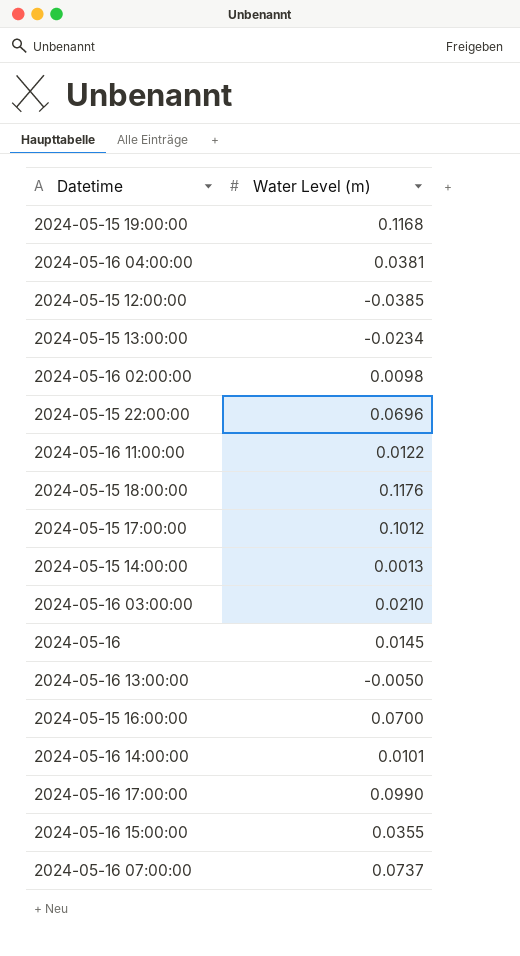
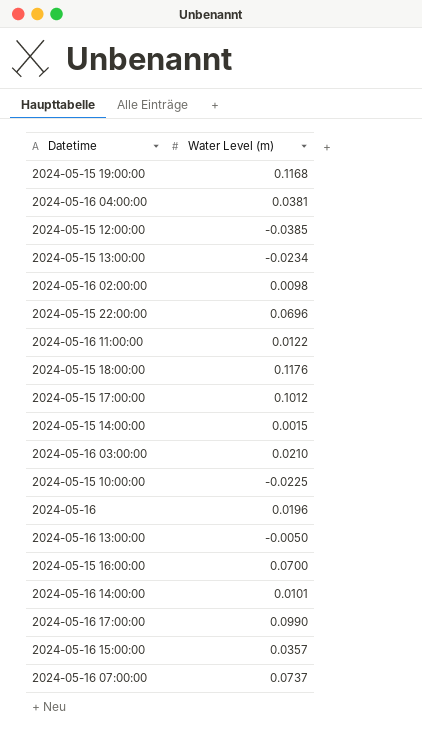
2024-05-15 14:00:00 | Water Level (m): 0.0013 -> 0.0015
row 2024-05-15 10:00:00: none -> -0.0225
2024-05-16 | Water Level (m): 0.0145 -> 0.0196
2024-05-16 15:00:00 | Water Level (m): 0.0355 -> 0.0357

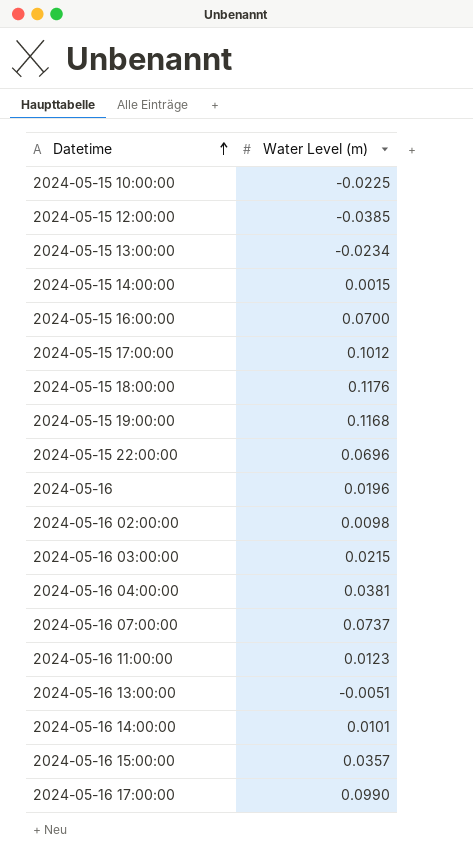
row order: none -> Datetime ascending
2024-05-16 03:00:00 | Water Level (m): 0.0210 -> 0.0215
2024-05-16 11:00:00 | Water Level (m): 0.0122 -> 0.0123
2024-05-16 13:00:00 | Water Level (m): -0.0050 -> -0.0051

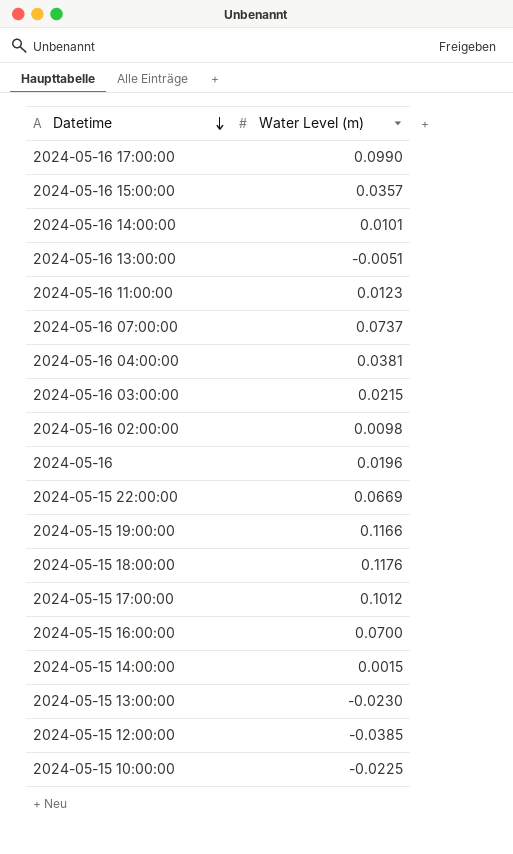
row order: Datetime ascending -> Datetime descending
2024-05-15 22:00:00 | Water Level (m): 0.0696 -> 0.0669
2024-05-15 19:00:00 | Water Level (m): 0.1168 -> 0.1166
2024-05-15 13:00:00 | Water Level (m): -0.0234 -> -0.0230

